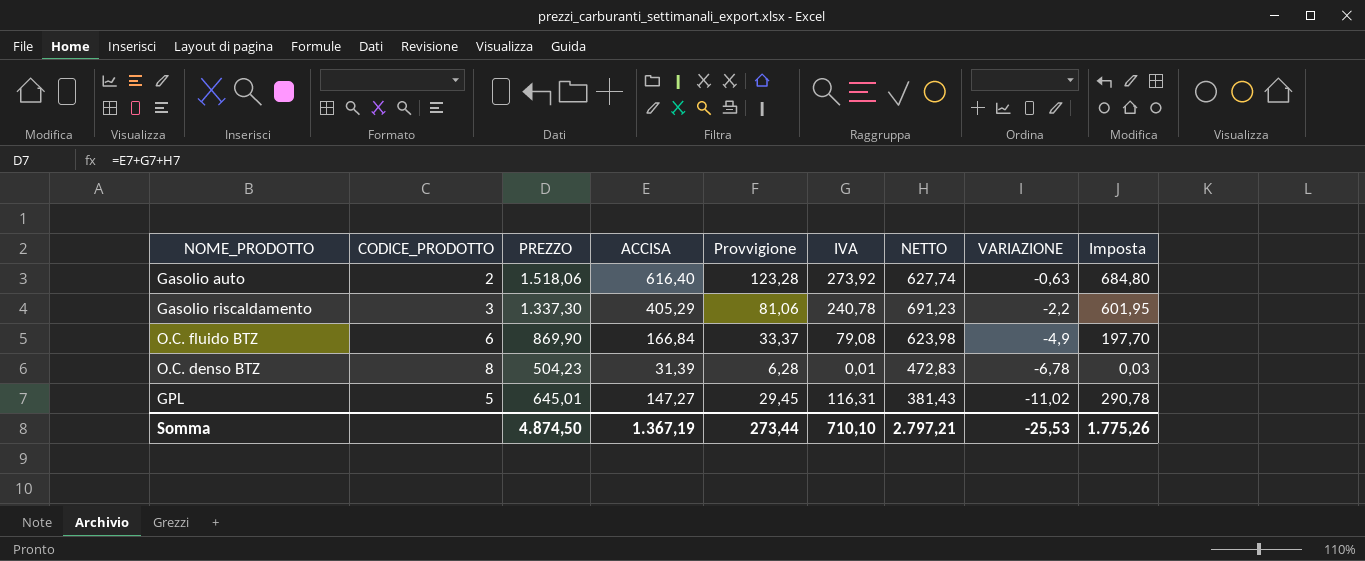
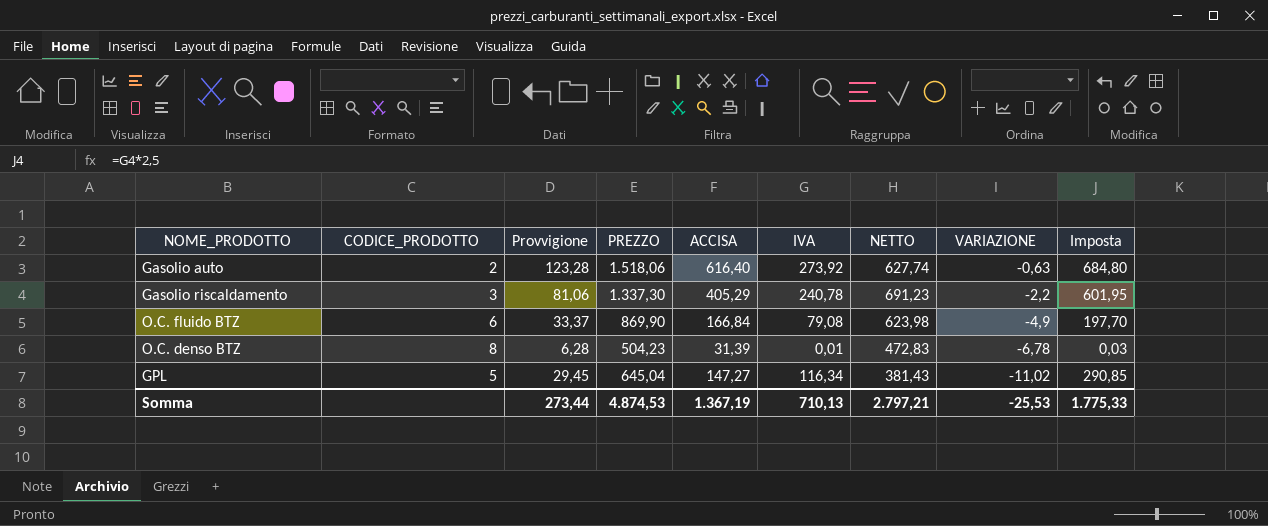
column Provvigione | position: 5 -> 3
GPL | PREZZO: 645,01 -> 645,04
GPL | IVA: 116,31 -> 116,34
GPL | Imposta: 290,78 -> 290,85
Somma | PREZZO: 4.874,50 -> 4.874,53
Somma | IVA: 710,10 -> 710,13
Somma | Imposta: 1.775,26 -> 1.775,33

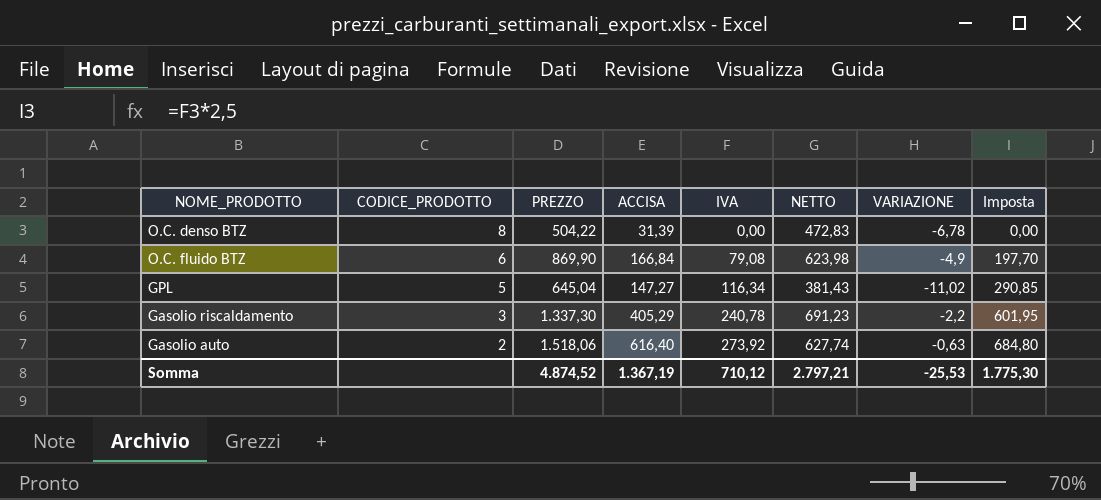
row order: VARIAZIONE descending -> CODICE_PRODOTTO descending
column Provvigione | formula: [ACCISA] * 0,2 -> none
O.C. denso BTZ | PREZZO: 504,23 -> 504,22
O.C. denso BTZ | IVA: 0,01 -> 0,00
O.C. denso BTZ | Imposta: 0,03 -> 0,00
Somma | PREZZO: 4.874,53 -> 4.874,52
Somma | IVA: 710,13 -> 710,12
Somma | Imposta: 1.775,33 -> 1.775,30

